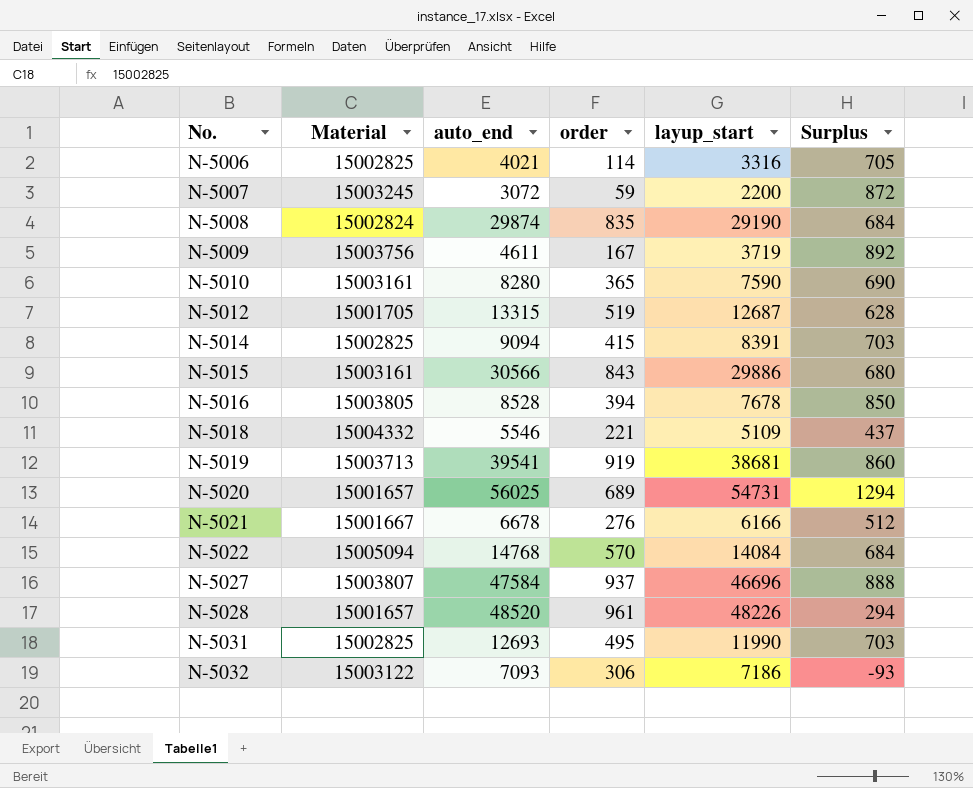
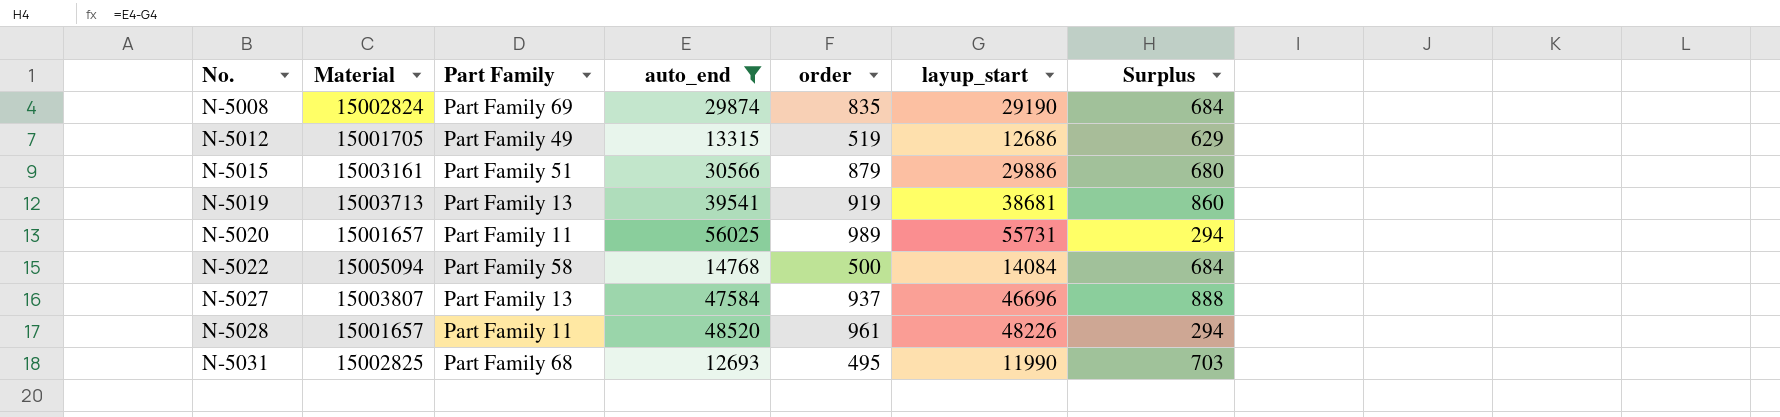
filter: none -> auto_end >= 12693
column Part Family | position: none -> 3
N-5012 | layup_start: 12687 -> 12686
N-5012 | Surplus: 628 -> 629
N-5015 | order: 843 -> 879
N-5020 | order: 689 -> 989
N-5020 | layup_start: 54731 -> 55731
N-5020 | Surplus: 1294 -> 294
N-5022 | order: 570 -> 500

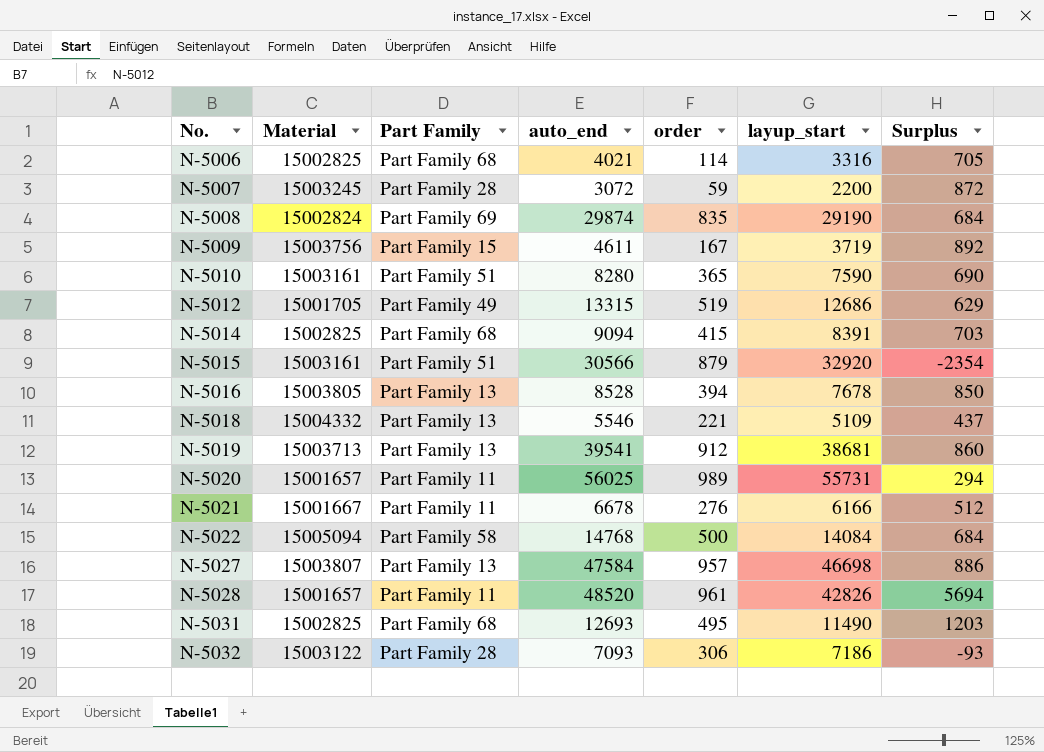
filter: auto_end >= 12693 -> none
N-5015 | layup_start: 29886 -> 32920
N-5015 | Surplus: 680 -> -2354
N-5019 | order: 919 -> 912
N-5027 | order: 937 -> 957
N-5027 | layup_start: 46696 -> 46698
N-5027 | Surplus: 888 -> 886
N-5028 | layup_start: 48226 -> 42826
N-5028 | Surplus: 294 -> 5694
N-5031 | layup_start: 11990 -> 11490
N-5031 | Surplus: 703 -> 1203

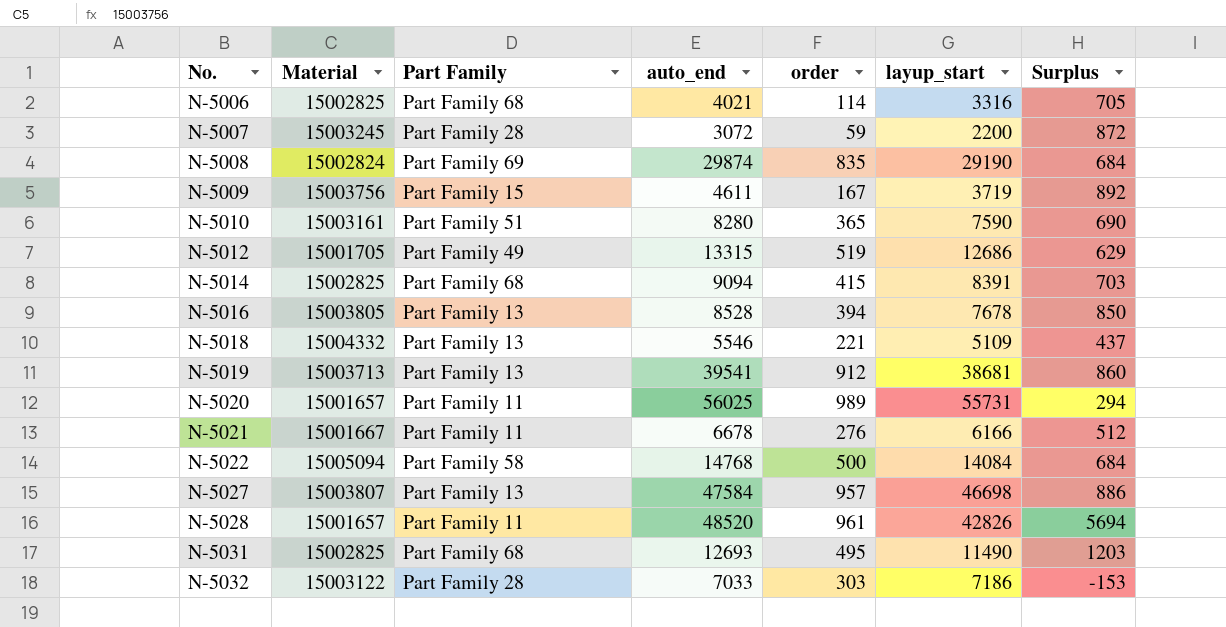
row N-5015: 15003161 | Part Family 51 | 30566 | 879 | 32920 | -2354 -> none
N-5032 | auto_end: 7093 -> 7033
N-5032 | order: 306 -> 303
N-5032 | Surplus: -93 -> -153

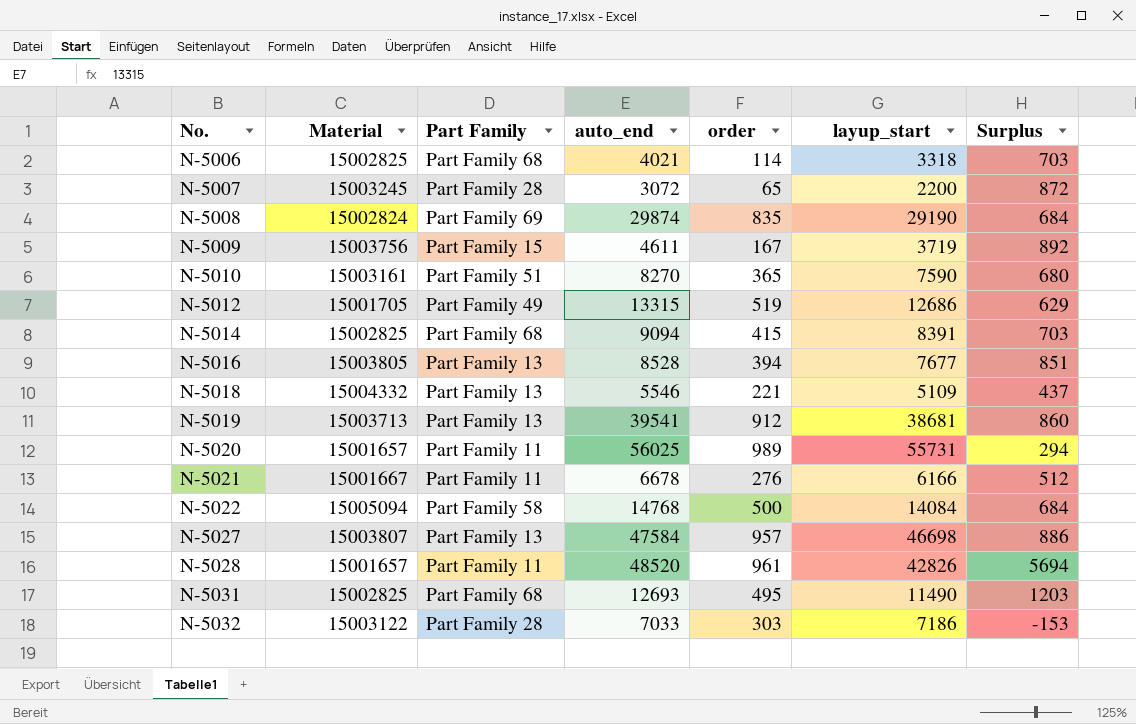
N-5006 | layup_start: 3316 -> 3318
N-5006 | Surplus: 705 -> 703
N-5007 | order: 59 -> 65
N-5010 | auto_end: 8280 -> 8270
N-5010 | Surplus: 690 -> 680
N-5016 | layup_start: 7678 -> 7677
N-5016 | Surplus: 850 -> 851

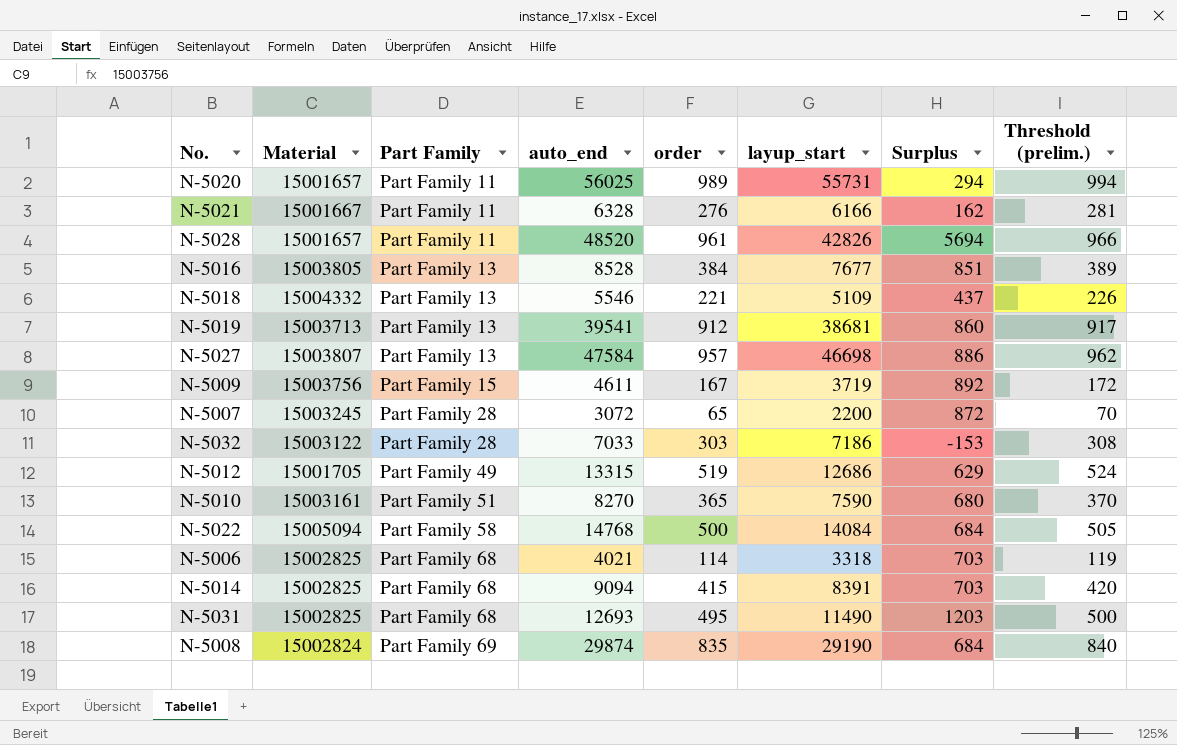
row order: No. ascending -> Part Family ascending
column Threshold (prelim.) | formula: none -> [order] + 5
N-5021 | auto_end: 6678 -> 6328
N-5021 | Surplus: 512 -> 162
N-5016 | order: 394 -> 384

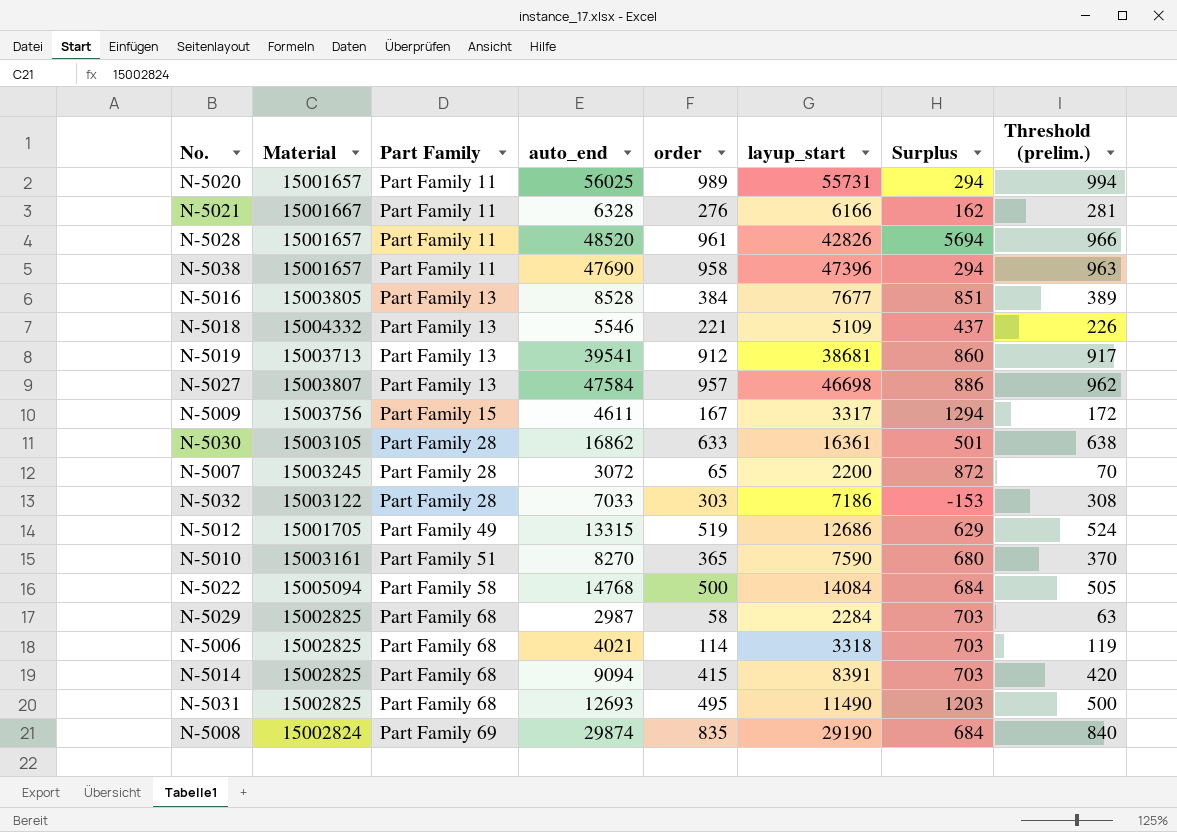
row N-5038: none -> 15001657 | Part Family 11 | 47690 | 958 | 47396 | 294 | 963
N-5009 | layup_start: 3719 -> 3317
N-5009 | Surplus: 892 -> 1294
row N-5030: none -> 15003105 | Part Family 28 | 16862 | 633 | 16361 | 501 | 638
row N-5029: none -> 15002825 | Part Family 68 | 2987 | 58 | 2284 | 703 | 63

